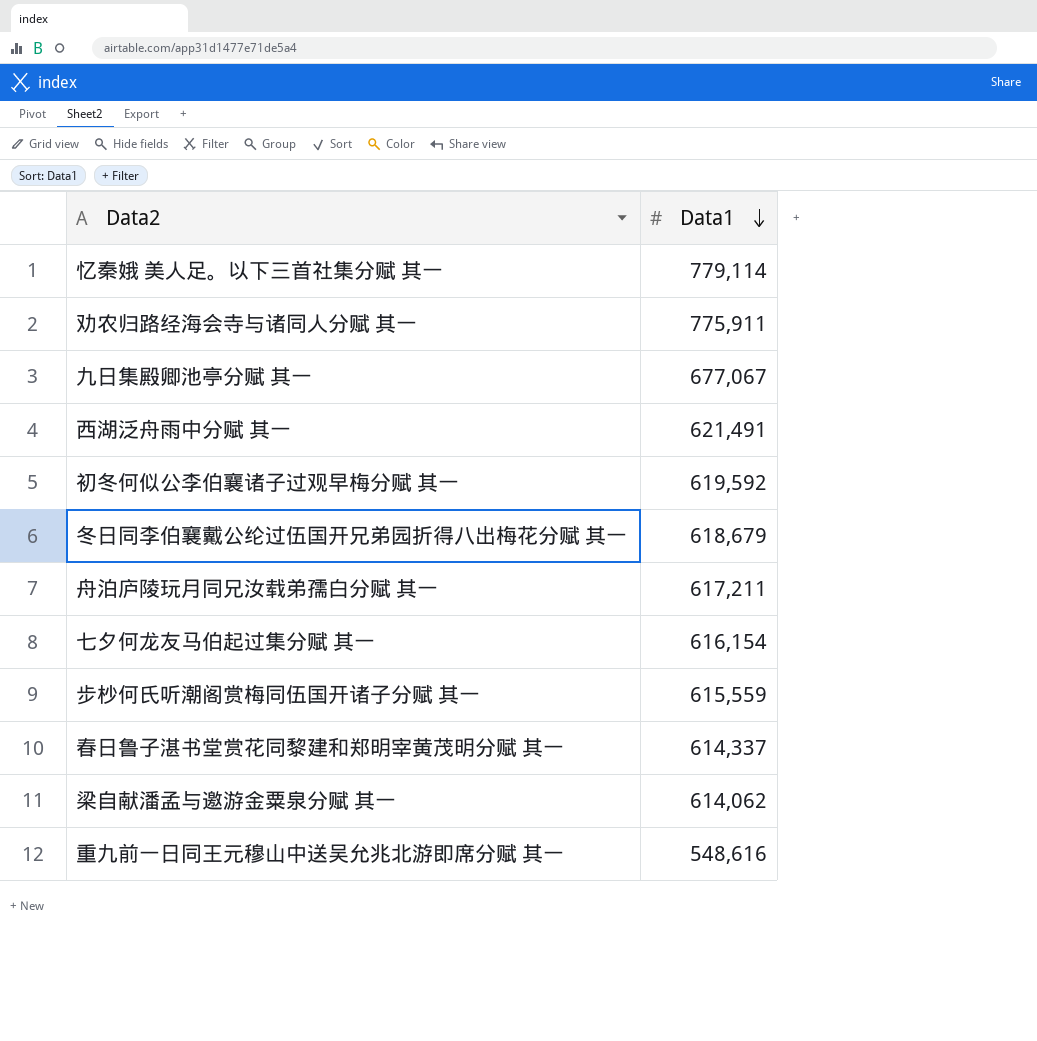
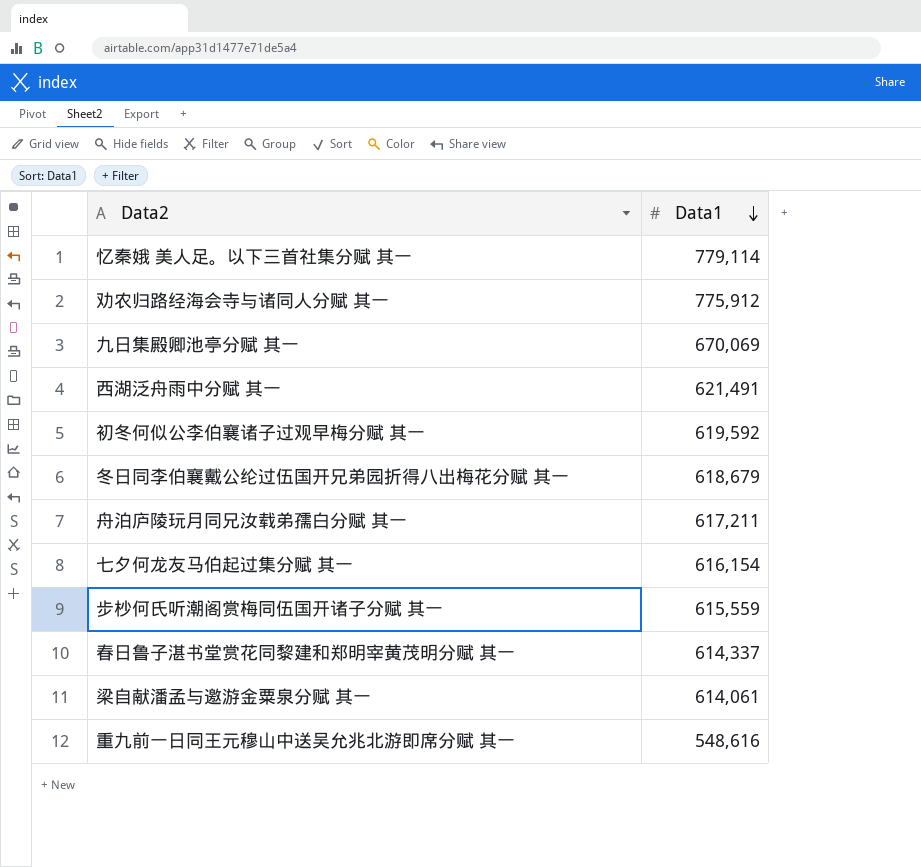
劝农归路经海会寺与诸同人分赋 其一 | Data1: 775,911 -> 775,912
九日集殿卿池亭分赋 其一 | Data1: 677,067 -> 670,069
梁自献潘孟与邀游金粟泉分赋 其一 | Data1: 614,062 -> 614,061

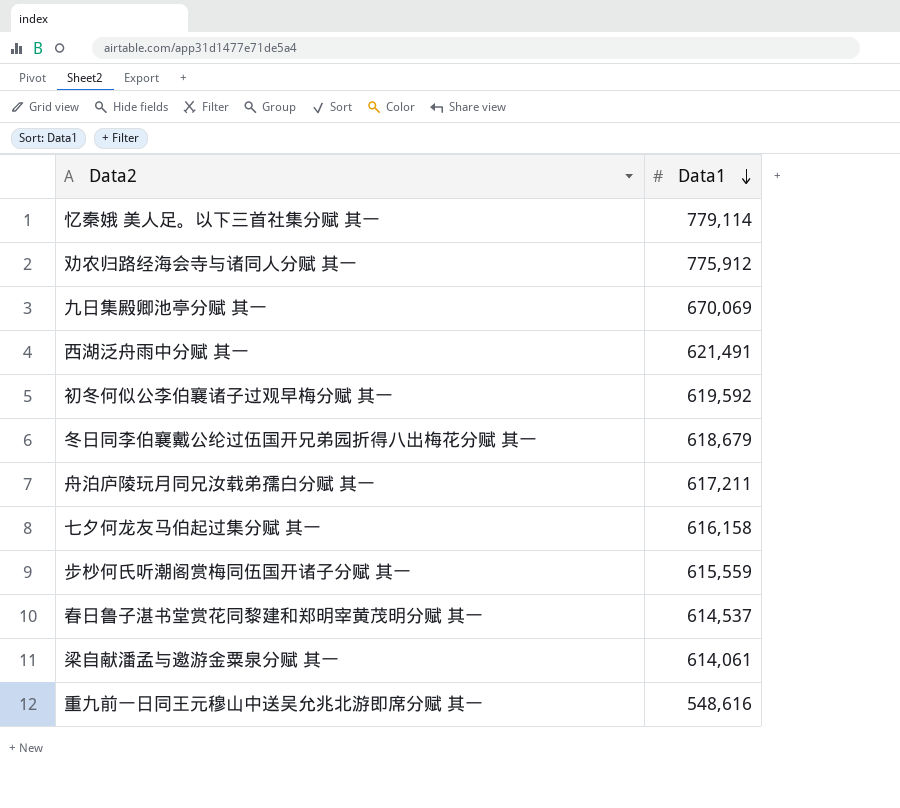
七夕何龙友马伯起过集分赋 其一 | Data1: 616,154 -> 616,158
春日鲁子湛书堂赏花同黎建和郑明宰黄茂明分赋 其一 | Data1: 614,337 -> 614,537

